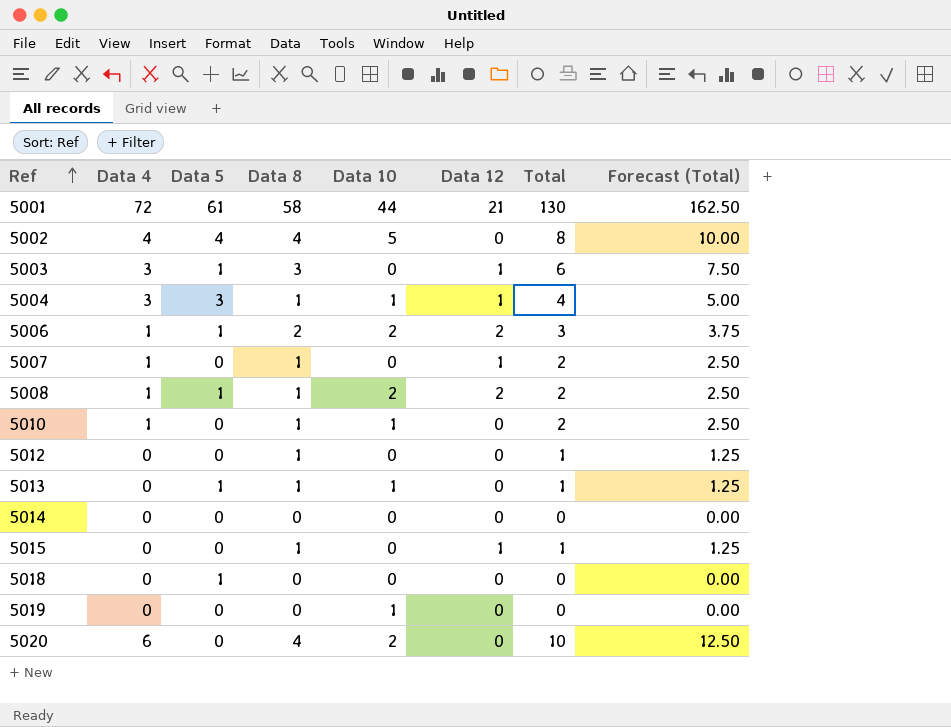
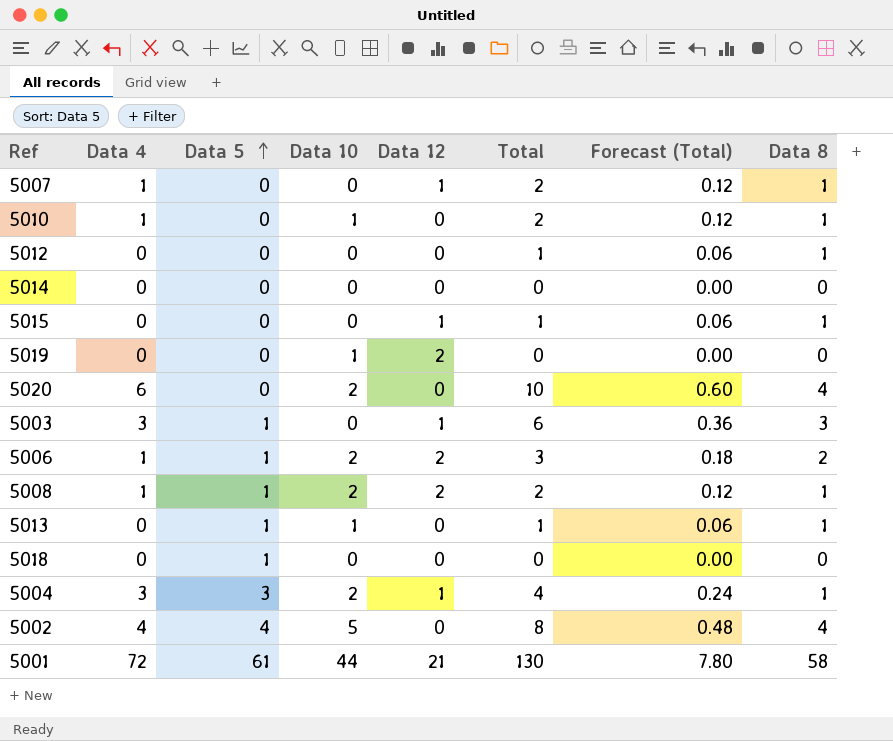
row order: Ref ascending -> Data 5 ascending
column Forecast (Total) | formula: [Total] * 1.25 -> [Total] * 0.06
column Data 8 | position: 4 -> 8
5019 | Data 12: 0 -> 2
5004 | Data 10: 1 -> 2

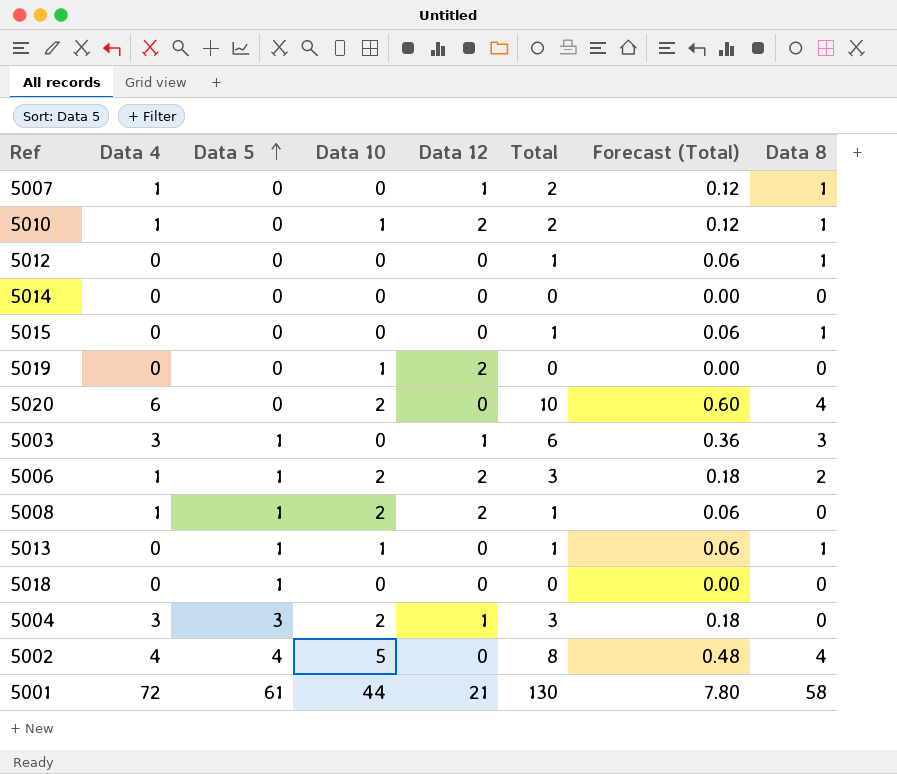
5010 | Data 12: 0 -> 2
5015 | Data 12: 1 -> 0
5008 | Total: 2 -> 1
5008 | Forecast (Total): 0.12 -> 0.06
5008 | Data 8: 1 -> 0
5004 | Total: 4 -> 3
5004 | Forecast (Total): 0.24 -> 0.18
5004 | Data 8: 1 -> 0

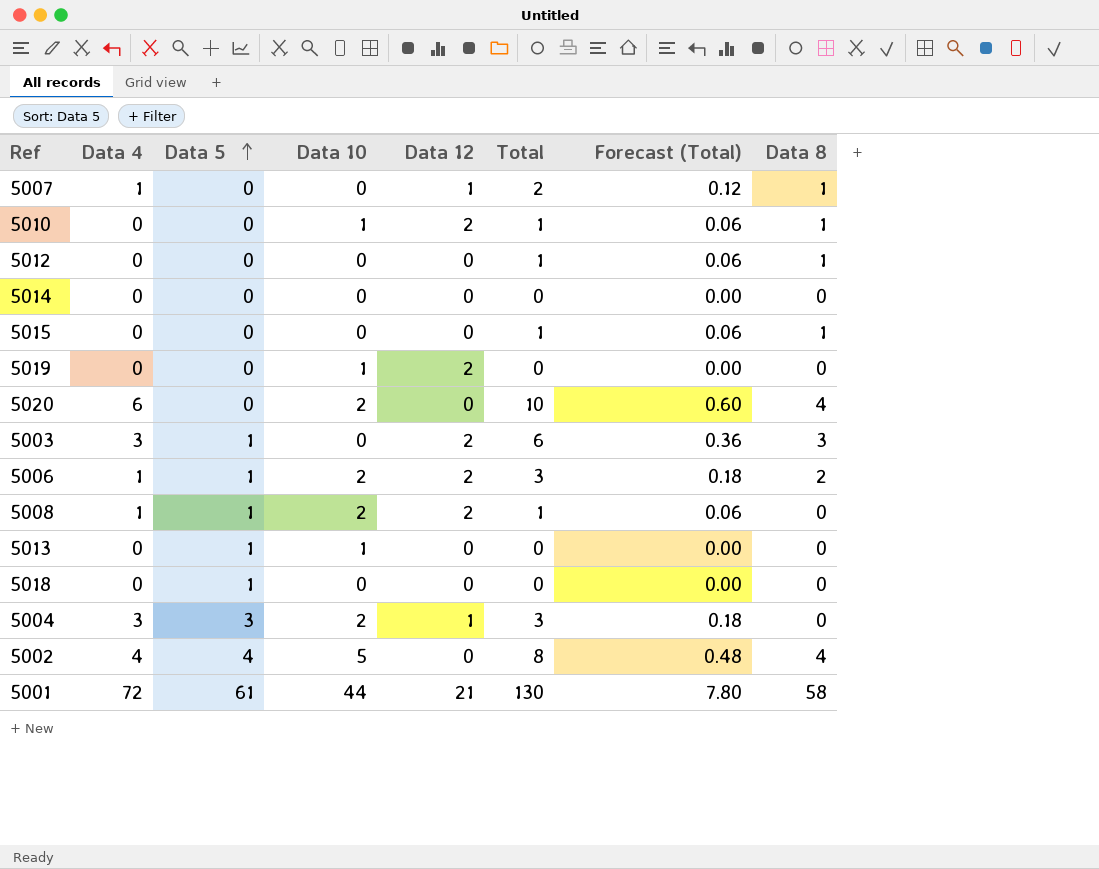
5010 | Data 4: 1 -> 0
5010 | Total: 2 -> 1
5010 | Forecast (Total): 0.12 -> 0.06
5003 | Data 12: 1 -> 2
5013 | Total: 1 -> 0
5013 | Forecast (Total): 0.06 -> 0.00
5013 | Data 8: 1 -> 0

